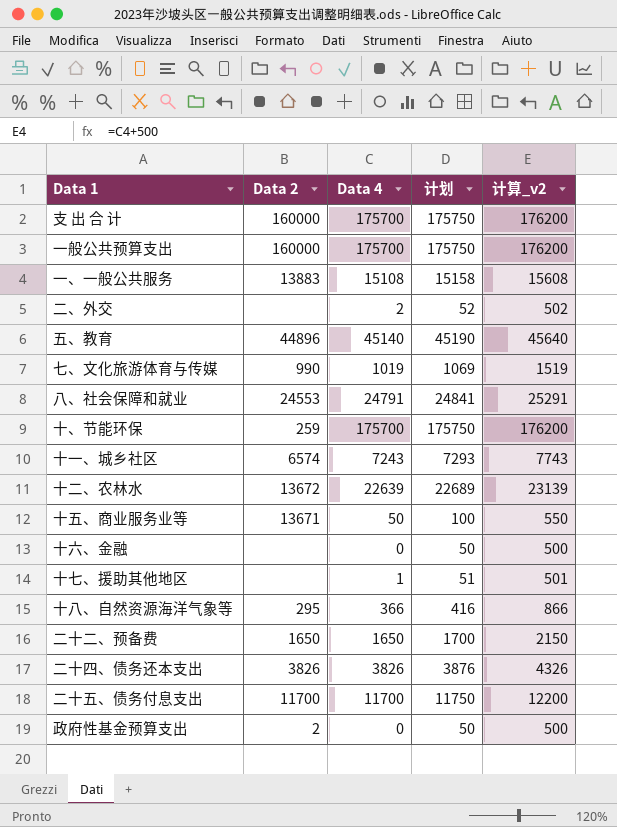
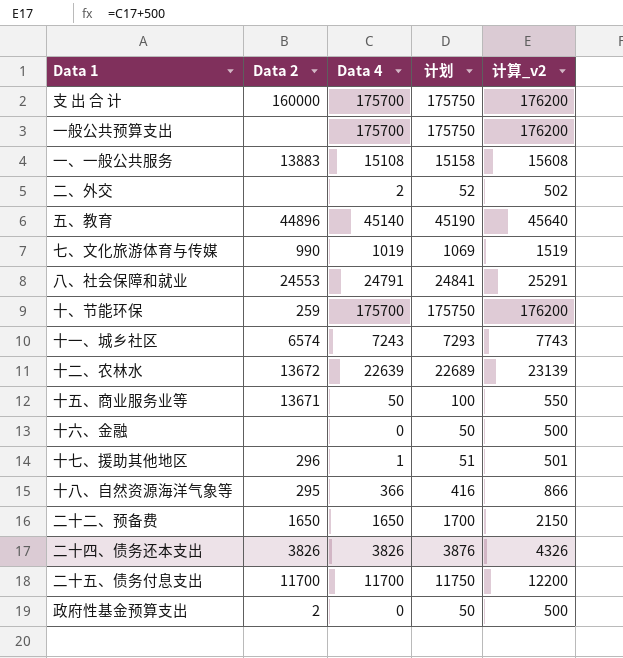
一般公共预算支出 | Data 2: 160000 -> none
十七、援助其他地区 | Data 2: none -> 296

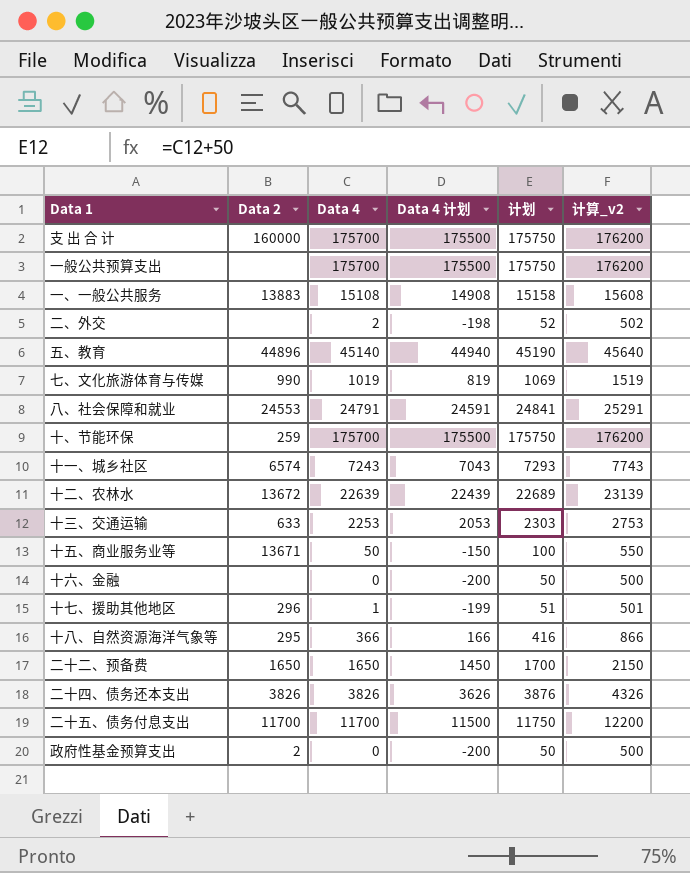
column Data 4 计划 | formula: none -> [Data 4] - 200
row 十三、交通运输: none -> 633 | 2253 | 2053 | 2303 | 2753

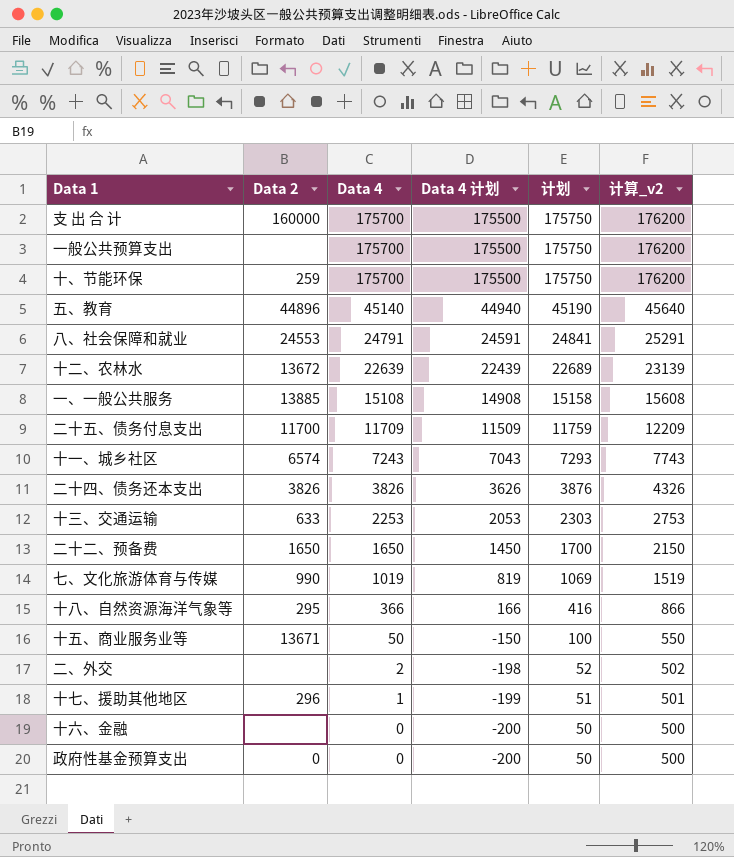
row order: none -> Data 4 descending
一、一般公共服务 | Data 2: 13883 -> 13885
二十五、债务付息支出 | Data 4: 11700 -> 11709
二十五、债务付息支出 | Data 4 计划: 11500 -> 11509
二十五、债务付息支出 | 计划: 11750 -> 11759
二十五、债务付息支出 | 计算_v2: 12200 -> 12209
政府性基金预算支出 | Data 2: 2 -> 0

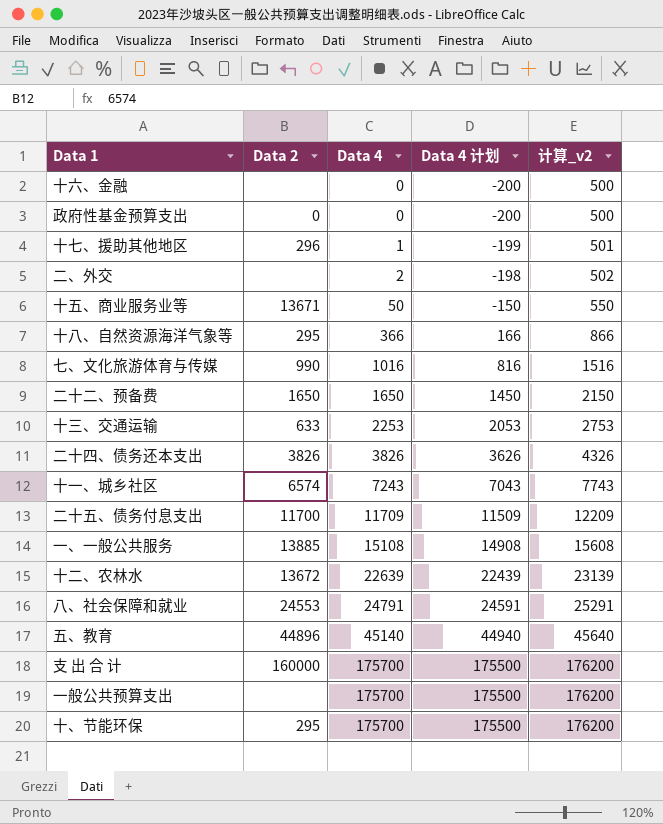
row order: Data 4 descending -> Data 4 ascending
column 计划 | formula: [Data 4] + 50 -> none
七、文化旅游体育与传媒 | Data 4: 1019 -> 1016
七、文化旅游体育与传媒 | Data 4 计划: 819 -> 816
七、文化旅游体育与传媒 | 计算_v2: 1519 -> 1516
十、节能环保 | Data 2: 259 -> 295

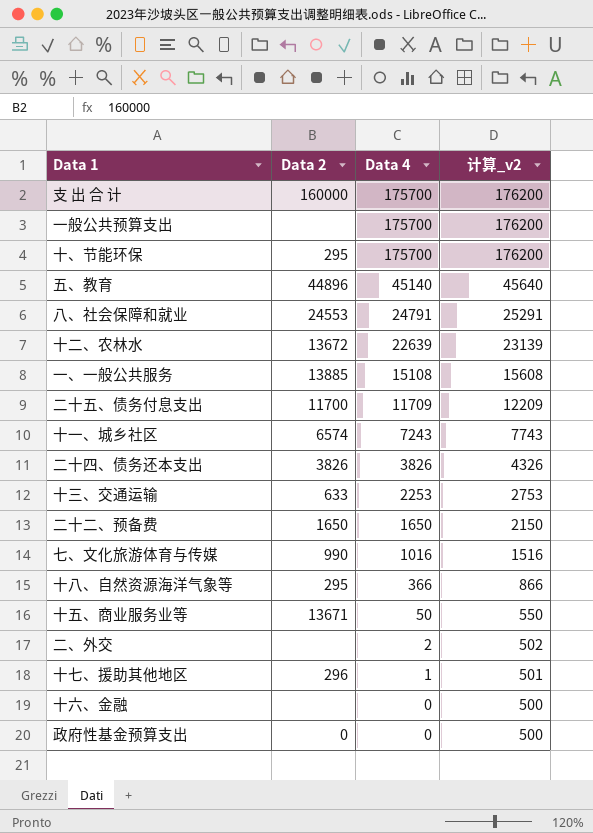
row order: Data 4 ascending -> Data 4 descending
column Data 4 计划 | formula: [Data 4] - 200 -> none

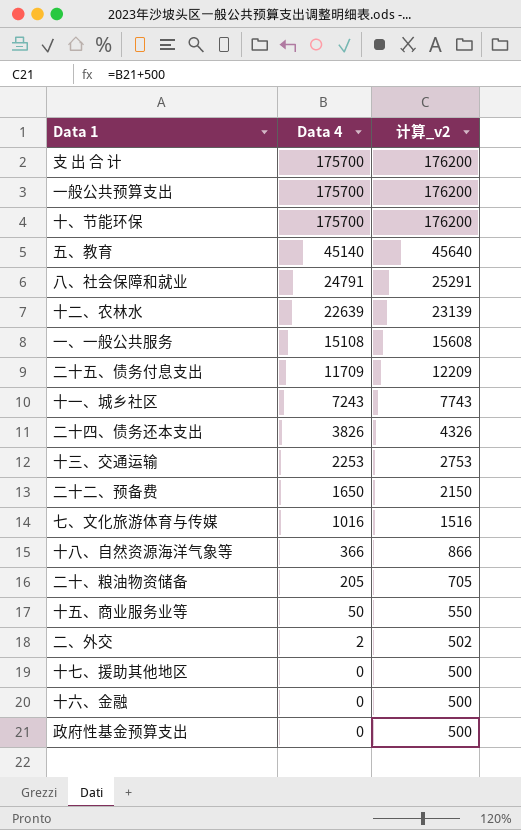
column Data 2 | position: 2 -> none
row 二十、粮油物资储备: none -> 205 | 705
十七、援助其他地区 | Data 4: 1 -> 0
十七、援助其他地区 | 计算_v2: 501 -> 500

